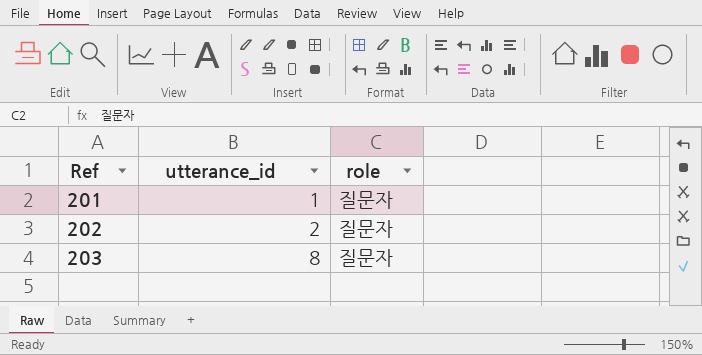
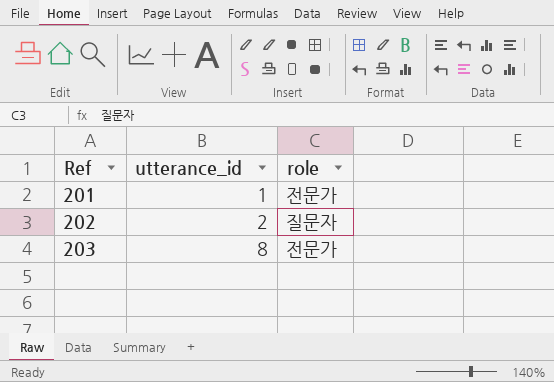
201 | role: 질문자 -> 전문가
203 | role: 질문자 -> 전문가

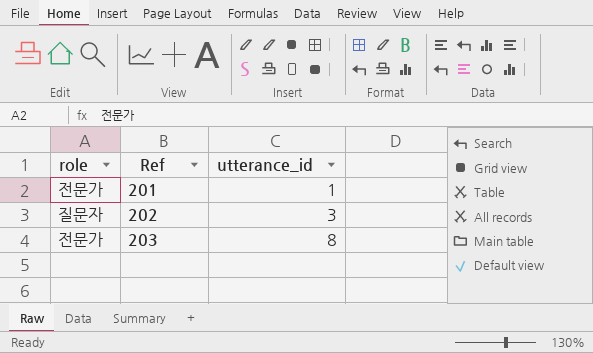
column role | position: 3 -> 1
202 | utterance_id: 2 -> 3

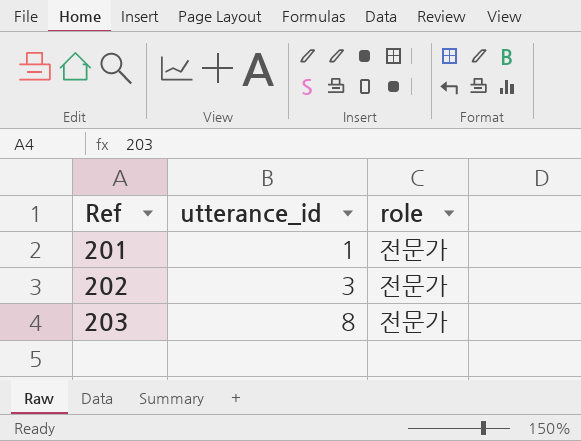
column role | position: 1 -> 3
202 | role: 질문자 -> 전문가

